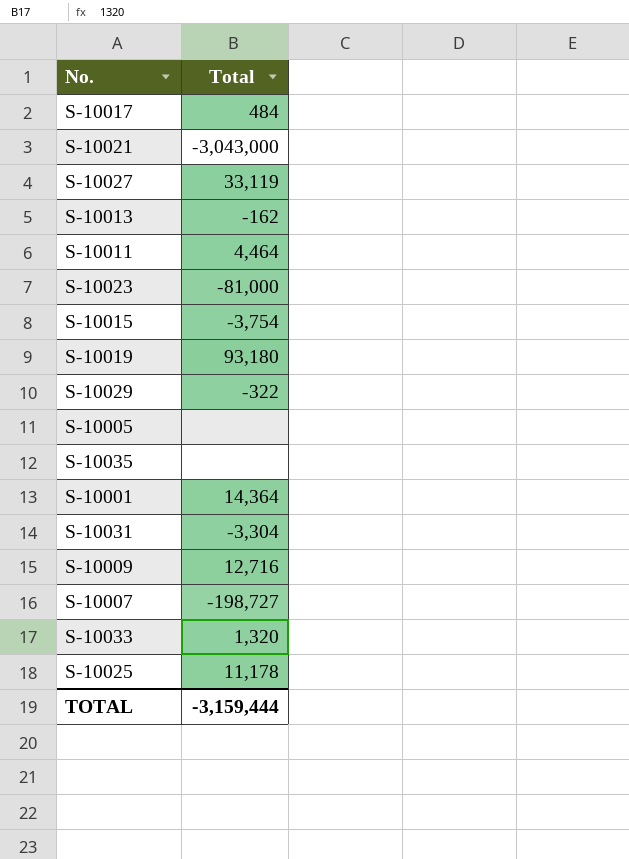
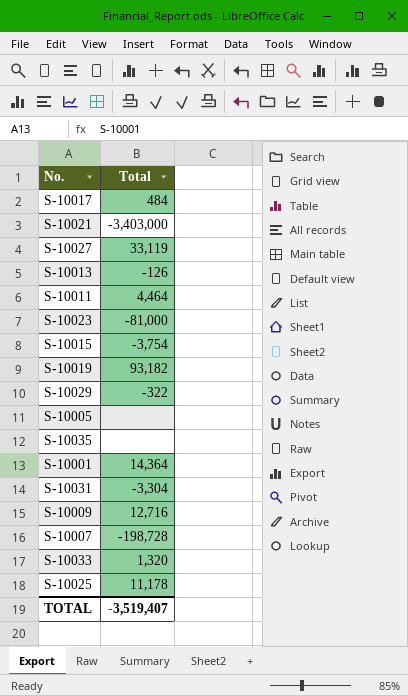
S-10021 | Total: -3,043,000 -> -3,403,000
S-10013 | Total: -162 -> -126
S-10019 | Total: 93,180 -> 93,182
S-10007 | Total: -198,727 -> -198,728
TOTAL | Total: -3,159,444 -> -3,519,407

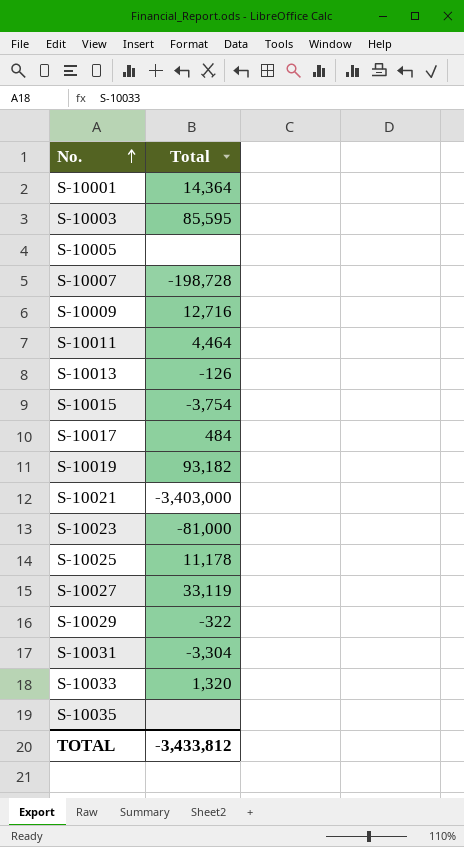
row order: none -> No. ascending
row S-10003: none -> 85,595
TOTAL | Total: -3,519,407 -> -3,433,812

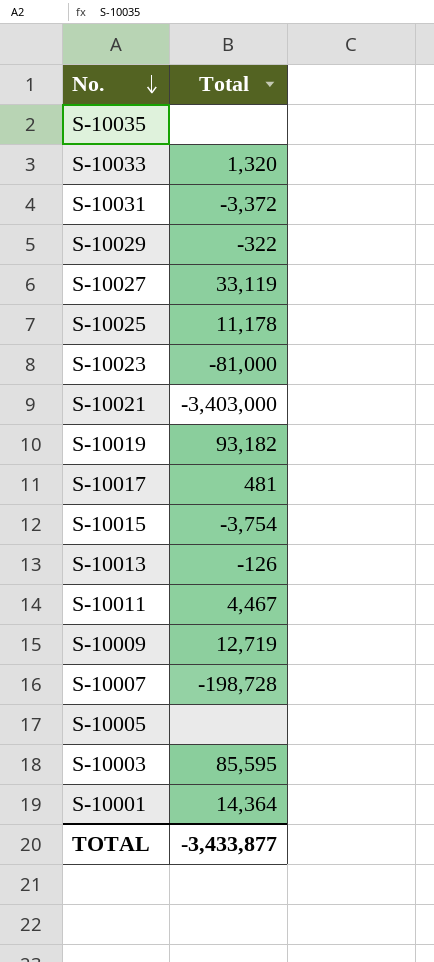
row order: No. ascending -> No. descending
S-10031 | Total: -3,304 -> -3,372
S-10017 | Total: 484 -> 481
S-10011 | Total: 4,464 -> 4,467
S-10009 | Total: 12,716 -> 12,719
TOTAL | Total: -3,433,812 -> -3,433,877

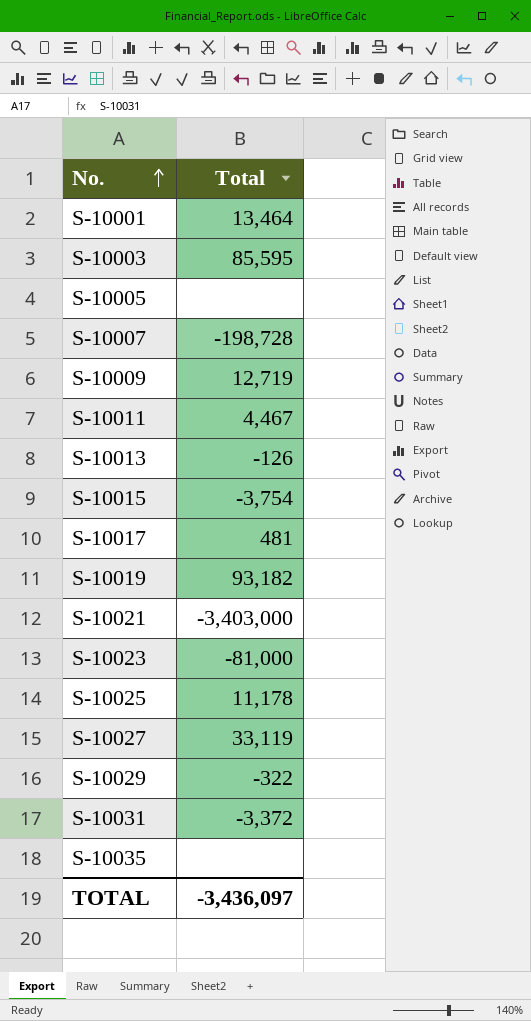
row order: No. descending -> No. ascending
row S-10033: 1,320 -> none
S-10001 | Total: 14,364 -> 13,464
TOTAL | Total: -3,433,877 -> -3,436,097

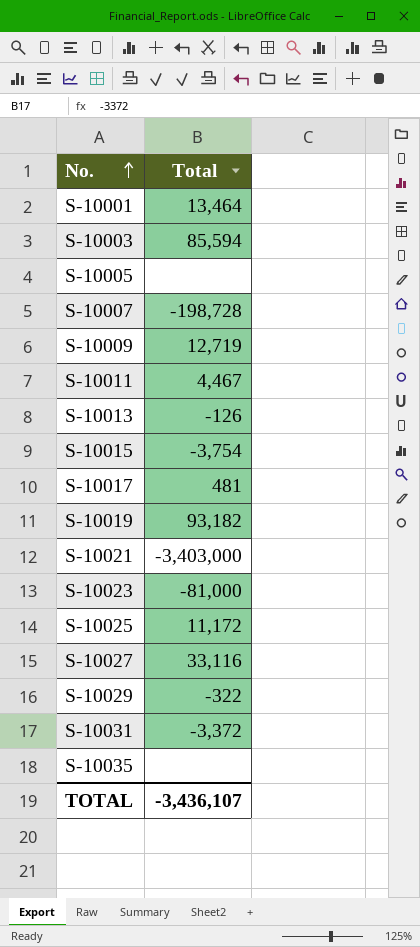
S-10003 | Total: 85,595 -> 85,594
S-10025 | Total: 11,178 -> 11,172
S-10027 | Total: 33,119 -> 33,116
TOTAL | Total: -3,436,097 -> -3,436,107

